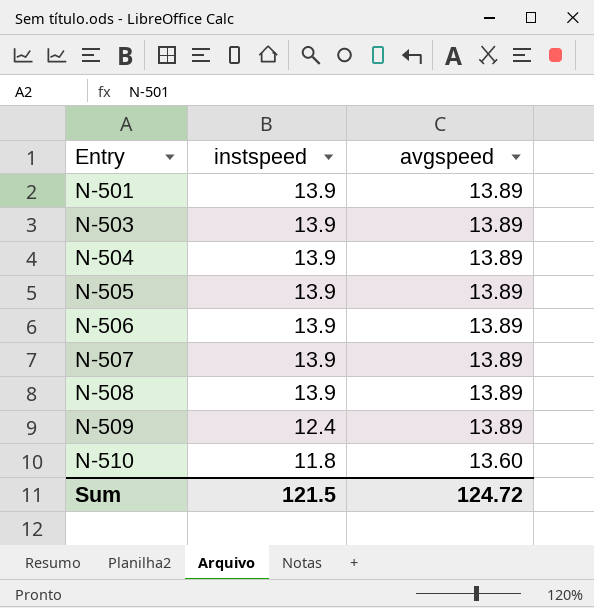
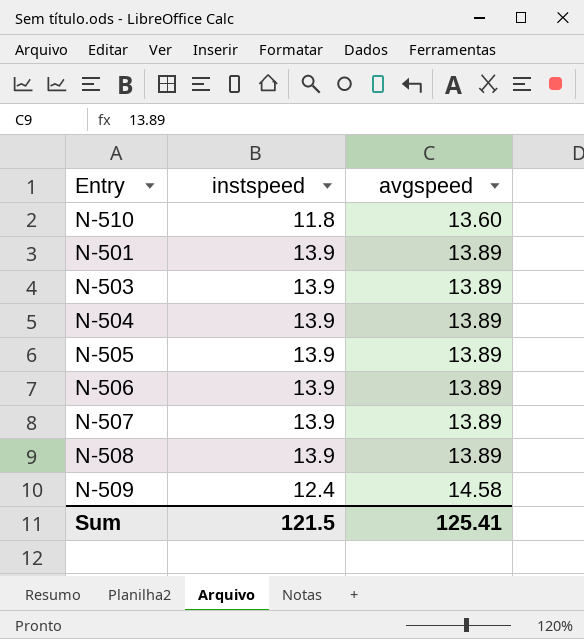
row order: Entry ascending -> avgspeed ascending
N-509 | avgspeed: 13.89 -> 14.58
Sum | avgspeed: 124.72 -> 125.41

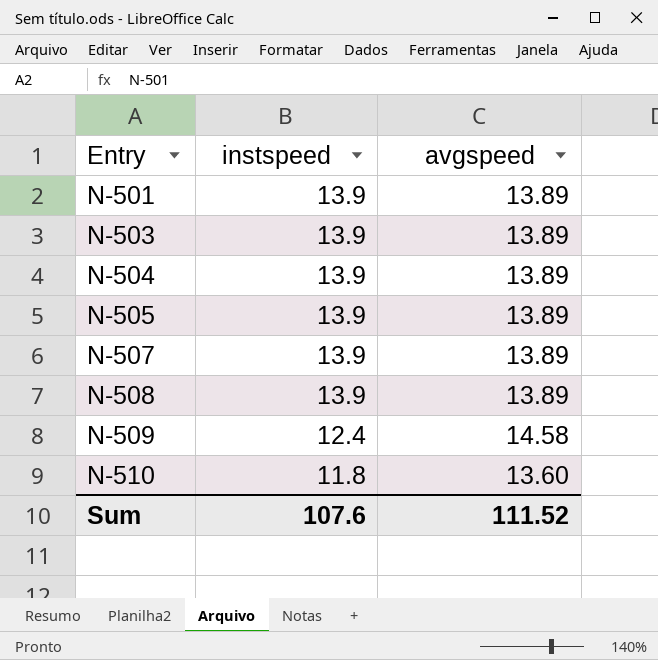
row order: avgspeed ascending -> Entry ascending
row N-506: 13.9 | 13.89 -> none
Sum | instspeed: 121.5 -> 107.6
Sum | avgspeed: 125.41 -> 111.52

